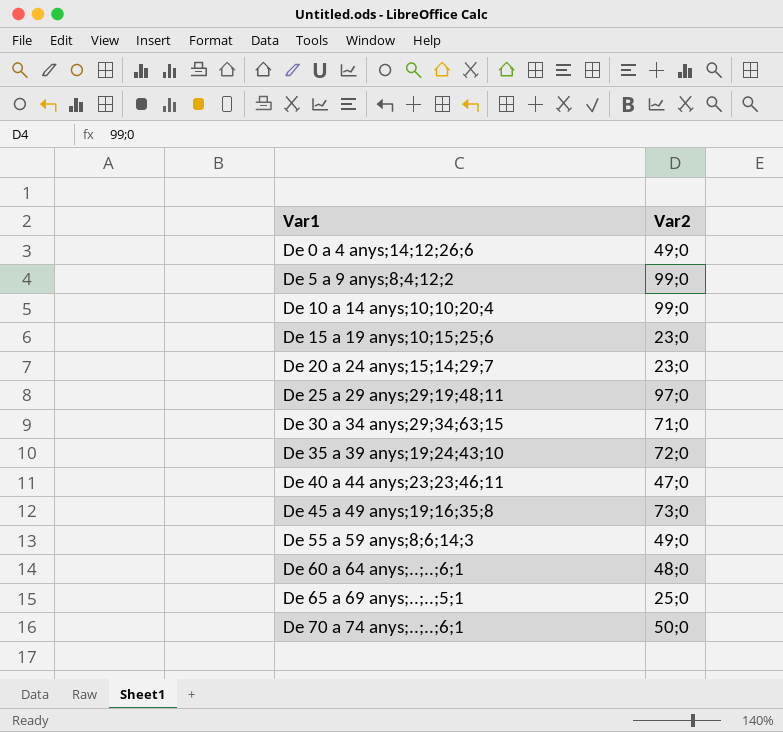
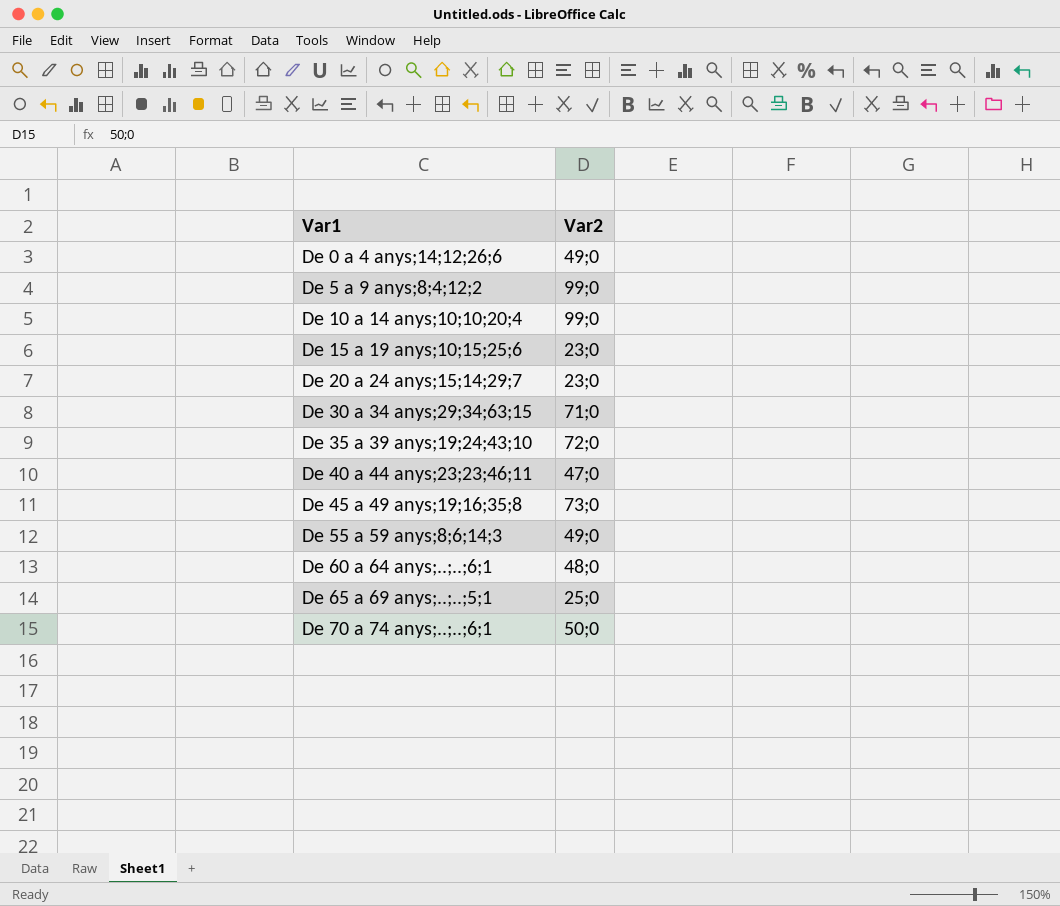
row De 25 a 29 anys;29;19;48;11: 97;0 -> none

